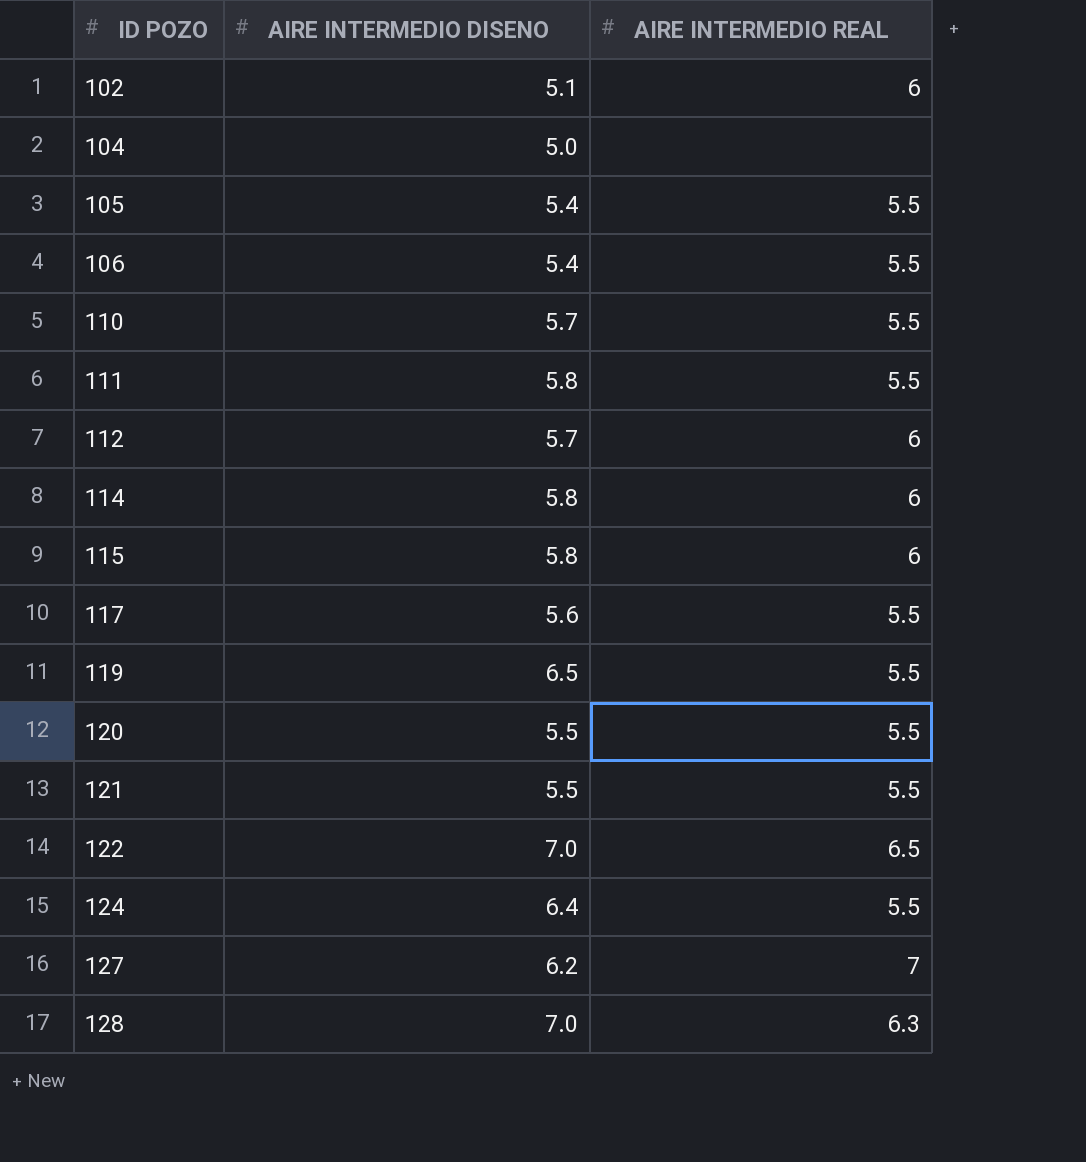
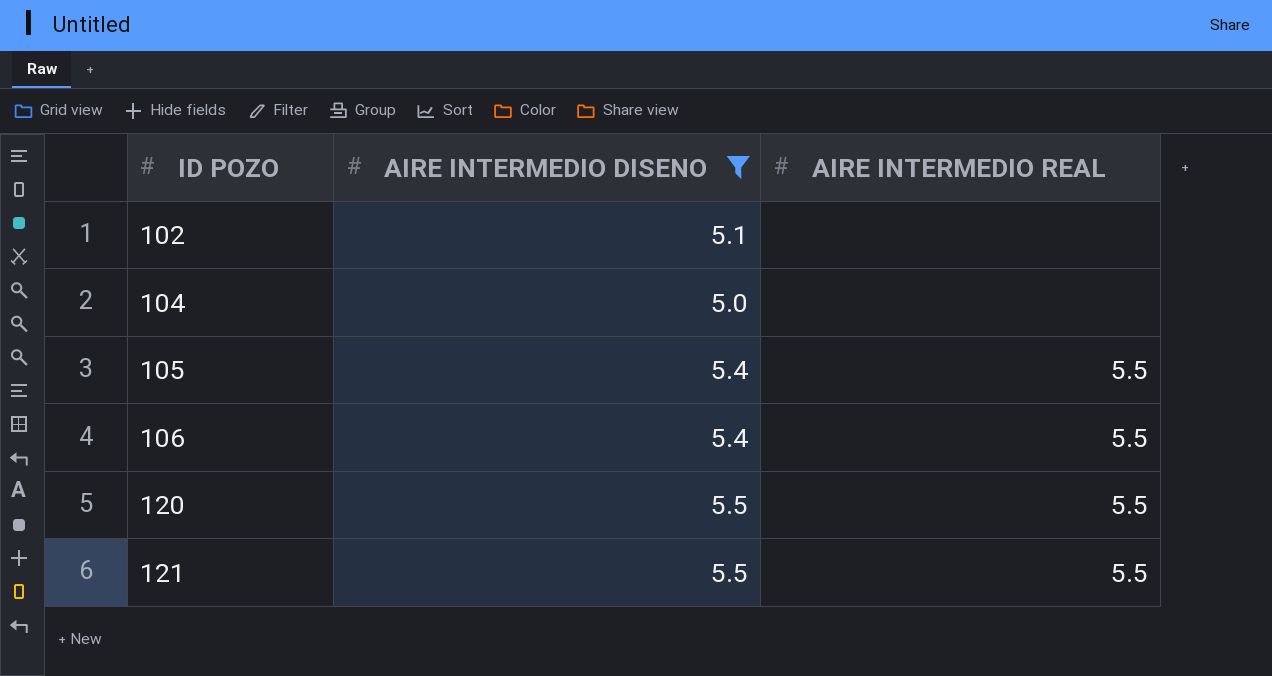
filter: none -> AIRE INTERMEDIO DISENO <= 5.5
102 | AIRE INTERMEDIO REAL: 6 -> none

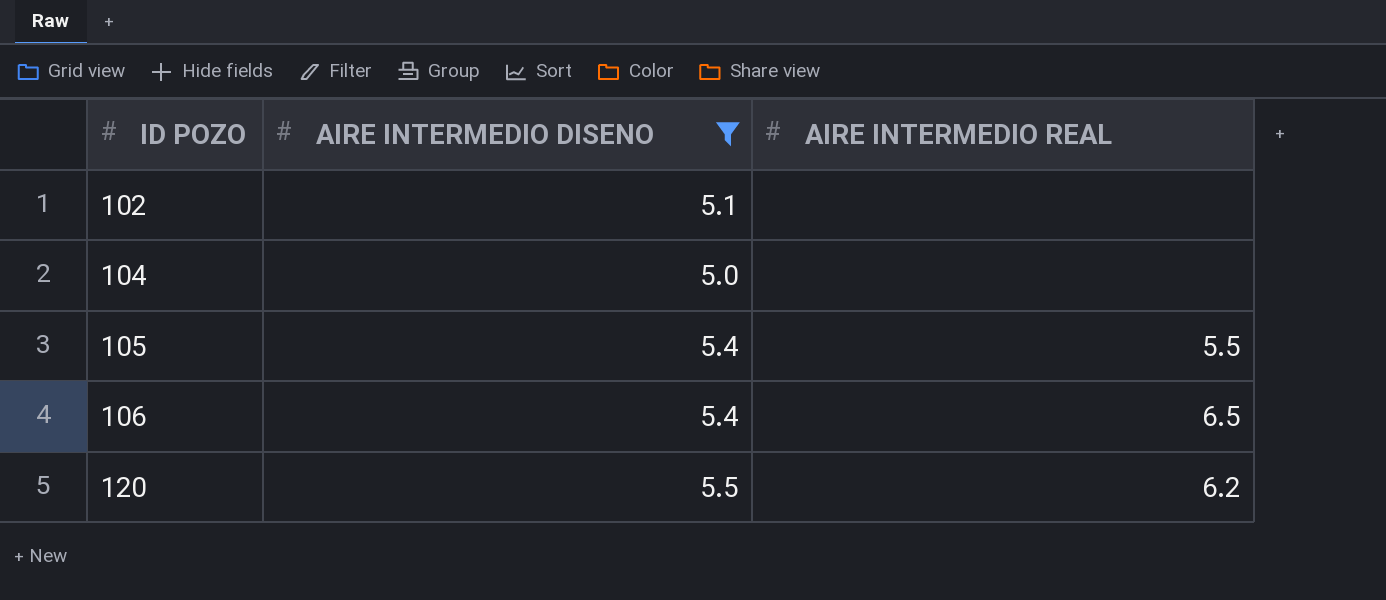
row 121: 5.5 | 5.5 -> none
106 | AIRE INTERMEDIO REAL: 5.5 -> 6.5
120 | AIRE INTERMEDIO REAL: 5.5 -> 6.2

